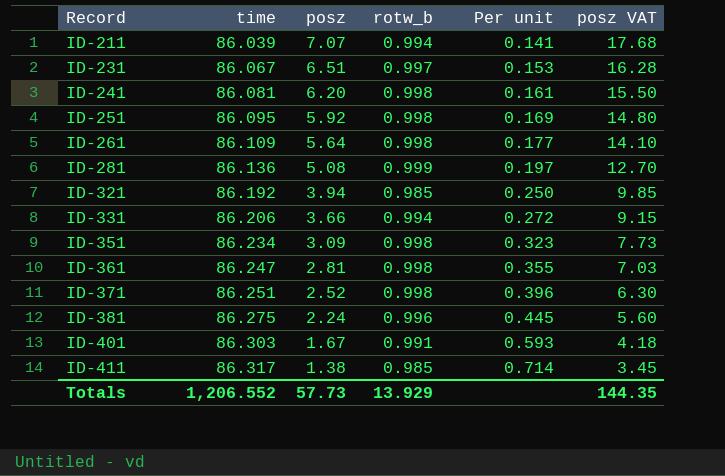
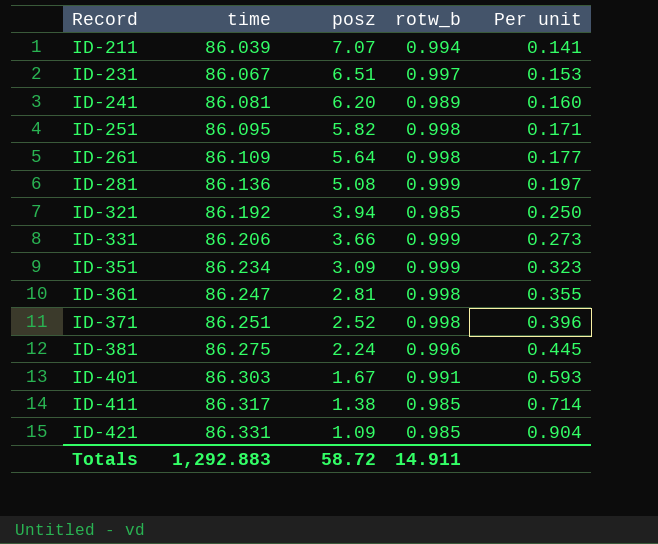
column posz VAT | formula: [posz] * 2.5 -> none
ID-241 | rotw_b: 0.998 -> 0.989
ID-241 | Per unit: 0.161 -> 0.160
ID-251 | posz: 5.92 -> 5.82
ID-251 | Per unit: 0.169 -> 0.171
ID-331 | rotw_b: 0.994 -> 0.999
ID-331 | Per unit: 0.272 -> 0.273
ID-351 | rotw_b: 0.998 -> 0.999
row ID-421: none -> 86.331 | 1.09 | 0.985 | 0.904
Totals | time: 1,206.552 -> 1,292.883
Totals | posz: 57.73 -> 58.72
Totals | rotw_b: 13.929 -> 14.911

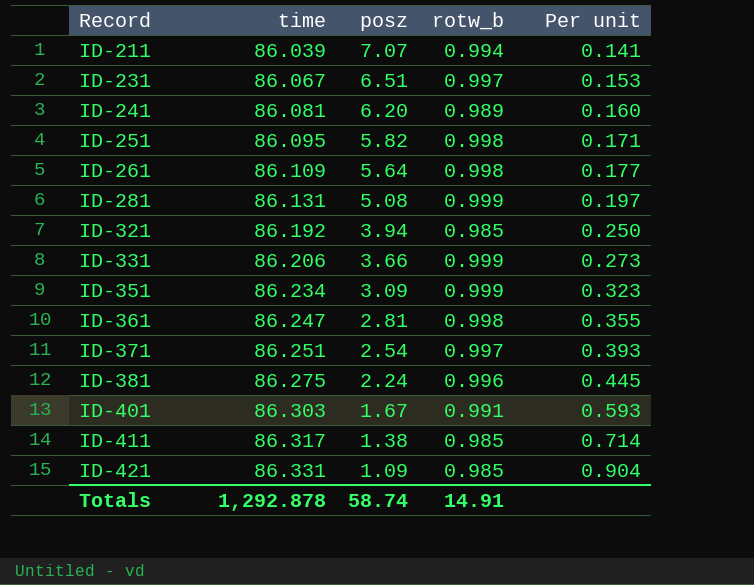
ID-281 | time: 86.136 -> 86.131
ID-371 | posz: 2.52 -> 2.54
ID-371 | rotw_b: 0.998 -> 0.997
ID-371 | Per unit: 0.396 -> 0.393
Totals | time: 1,292.883 -> 1,292.878
Totals | posz: 58.72 -> 58.74
Totals | rotw_b: 14.911 -> 14.91

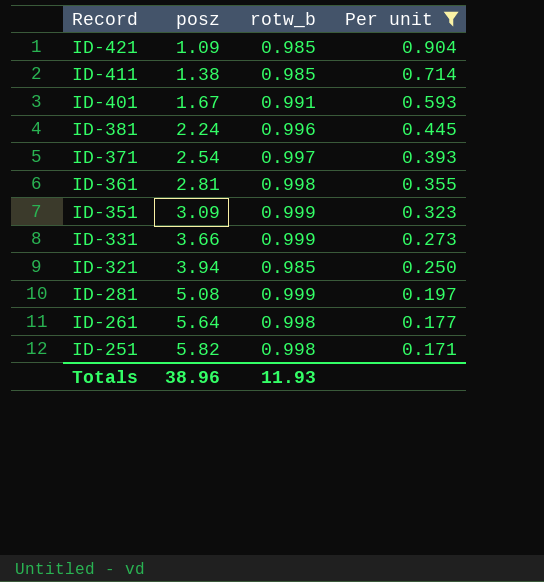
filter: none -> Per unit >= 0.171
row order: Record ascending -> Record descending
column time | position: 2 -> none
Totals | posz: 58.74 -> 38.96
Totals | rotw_b: 14.91 -> 11.93

